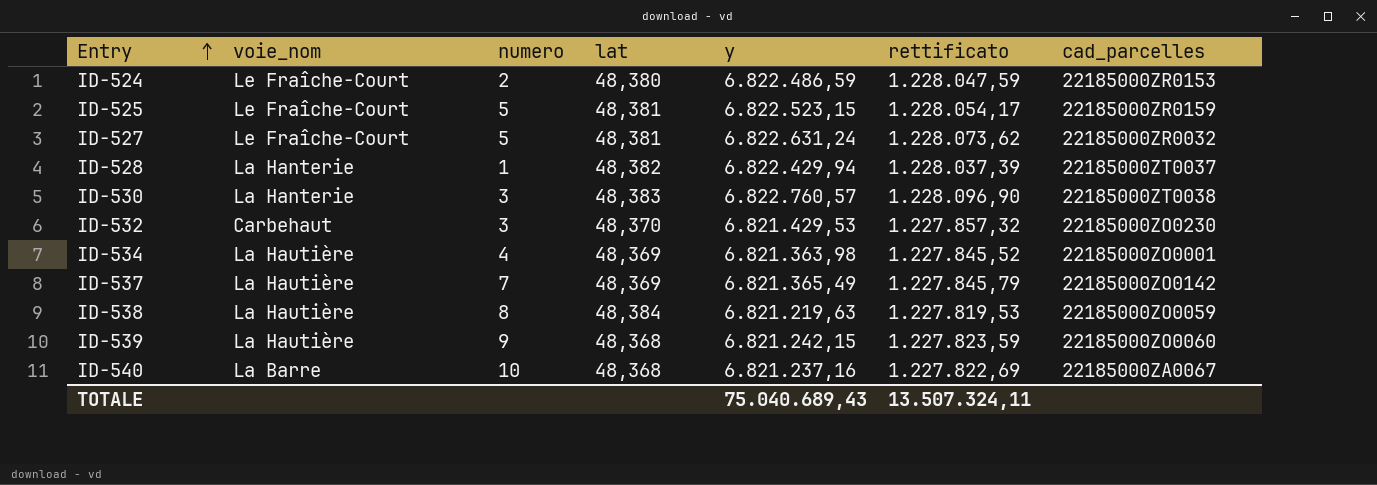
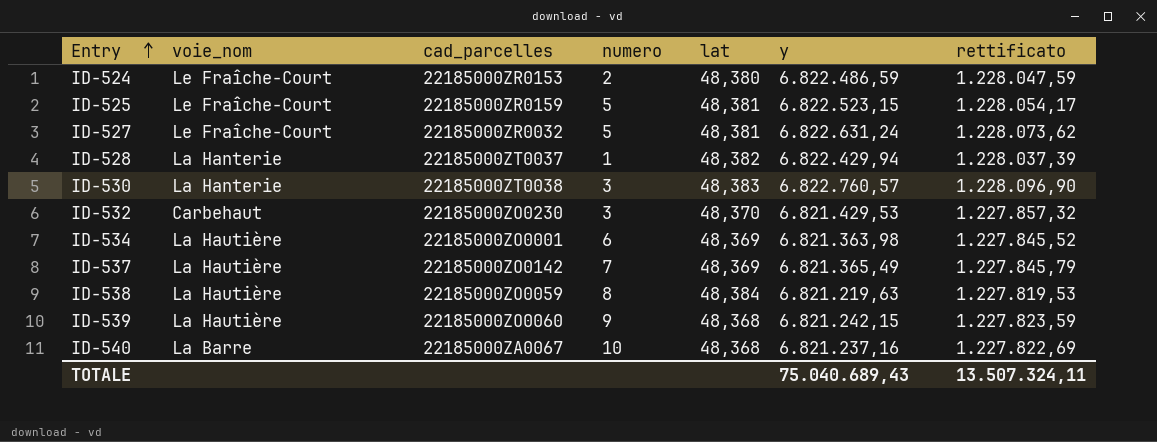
column cad_parcelles | position: 7 -> 3
ID-534 | numero: 4 -> 6

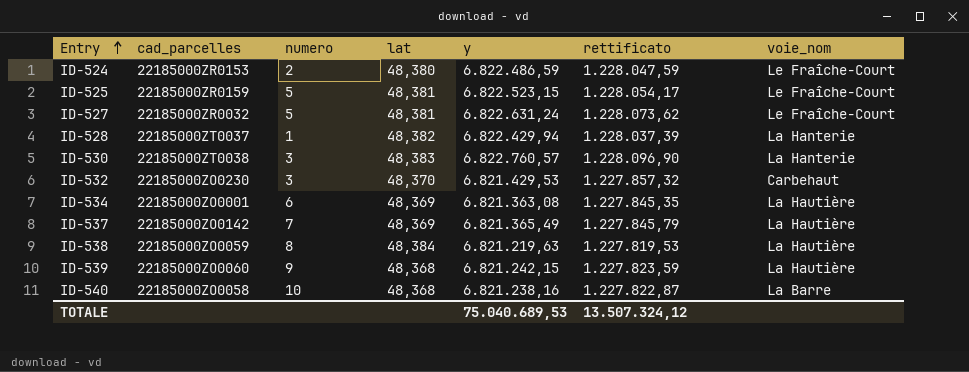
column voie_nom | position: 2 -> 7
ID-534 | y: 6.821.363,98 -> 6.821.363,08
ID-534 | rettificato: 1.227.845,52 -> 1.227.845,35
ID-540 | cad_parcelles: 22185000ZA0067 -> 22185000ZO0058
ID-540 | y: 6.821.237,16 -> 6.821.238,16
ID-540 | rettificato: 1.227.822,69 -> 1.227.822,87
TOTALE | y: 75.040.689,43 -> 75.040.689,53
TOTALE | rettificato: 13.507.324,11 -> 13.507.324,12

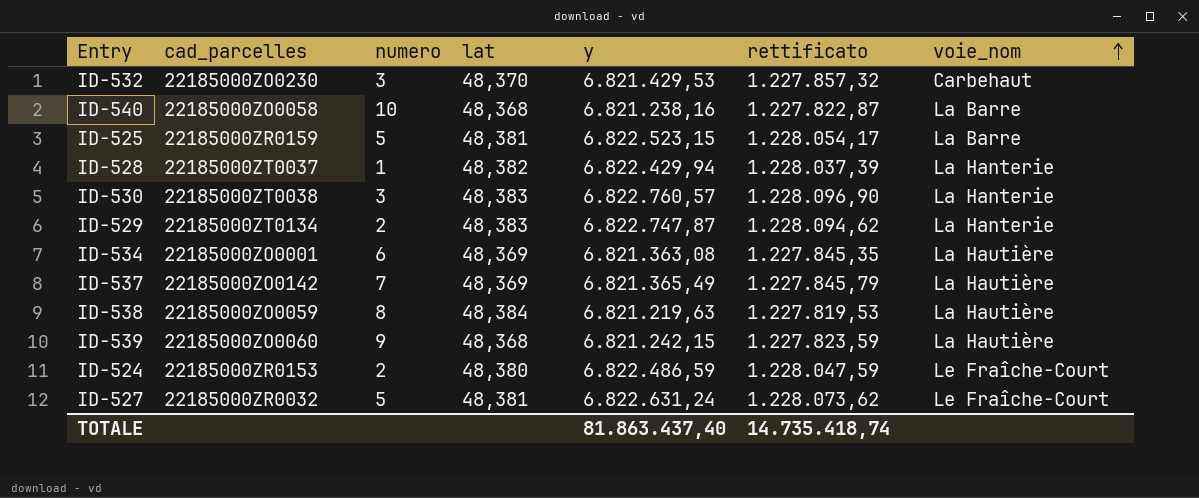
row order: Entry ascending -> voie_nom ascending
ID-525 | voie_nom: Le Fraîche-Court -> La Barre
row ID-529: none -> 22185000ZT0134 | 2 | 48,383 | 6.822.747,87 | 1.228.094,62 | La Hanterie
TOTALE | y: 75.040.689,53 -> 81.863.437,40
TOTALE | rettificato: 13.507.324,12 -> 14.735.418,74

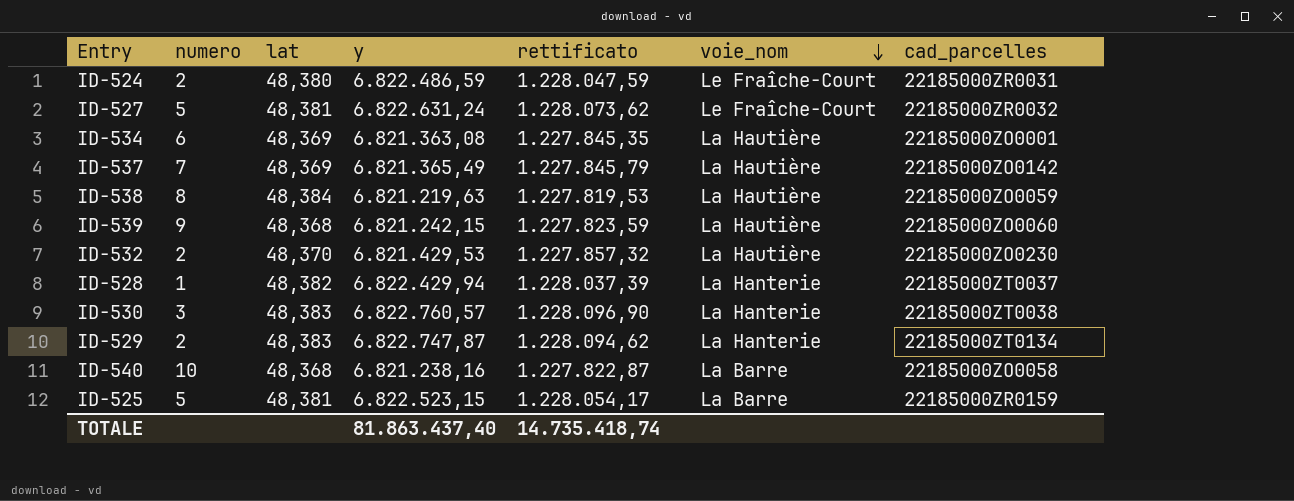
row order: voie_nom ascending -> voie_nom descending
column cad_parcelles | position: 2 -> 7
ID-524 | cad_parcelles: 22185000ZR0153 -> 22185000ZR0031
ID-532 | numero: 3 -> 2
ID-532 | voie_nom: Carbehaut -> La Hautière

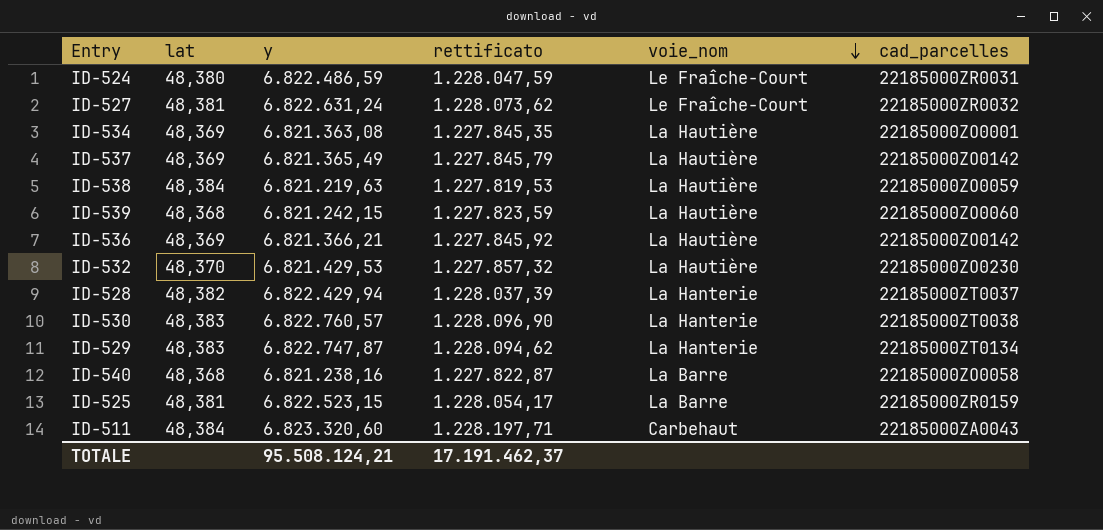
column numero | position: 2 -> none
row ID-536: none -> 48,369 | 6.821.366,21 | 1.227.845,92 | La Hautière | 22185000ZO0142
row ID-511: none -> 48,384 | 6.823.320,60 | 1.228.197,71 | Carbehaut | 22185000ZA0043
TOTALE | y: 81.863.437,40 -> 95.508.124,21
TOTALE | rettificato: 14.735.418,74 -> 17.191.462,37

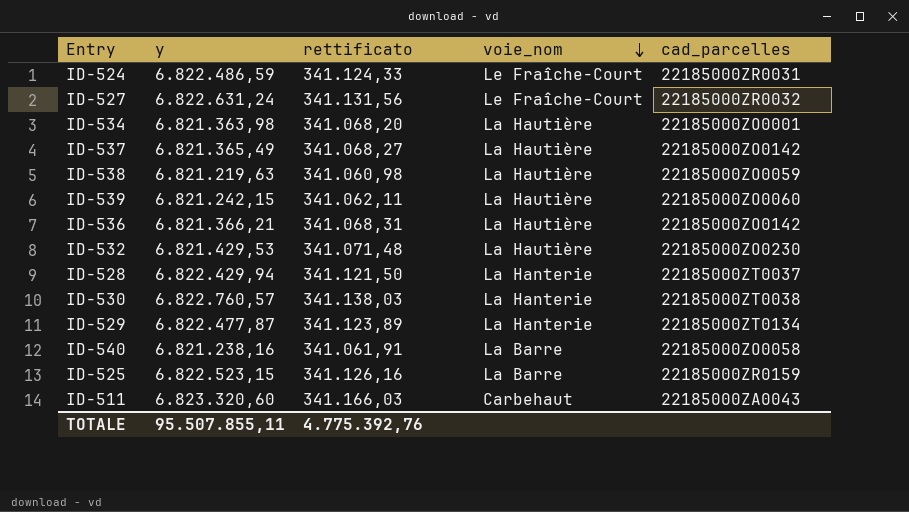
column lat | position: 2 -> none
column rettificato | formula: [y] * 0,18 -> [y] * 0,05
ID-534 | y: 6.821.363,08 -> 6.821.363,98
ID-529 | y: 6.822.747,87 -> 6.822.477,87
TOTALE | y: 95.508.124,21 -> 95.507.855,11
TOTALE | rettificato: 17.191.462,37 -> 4.775.392,76

